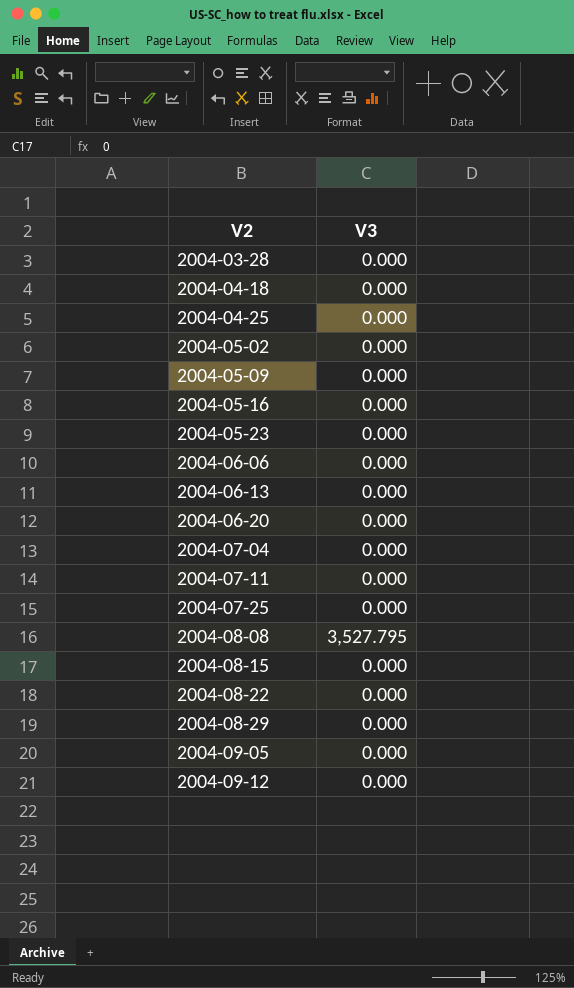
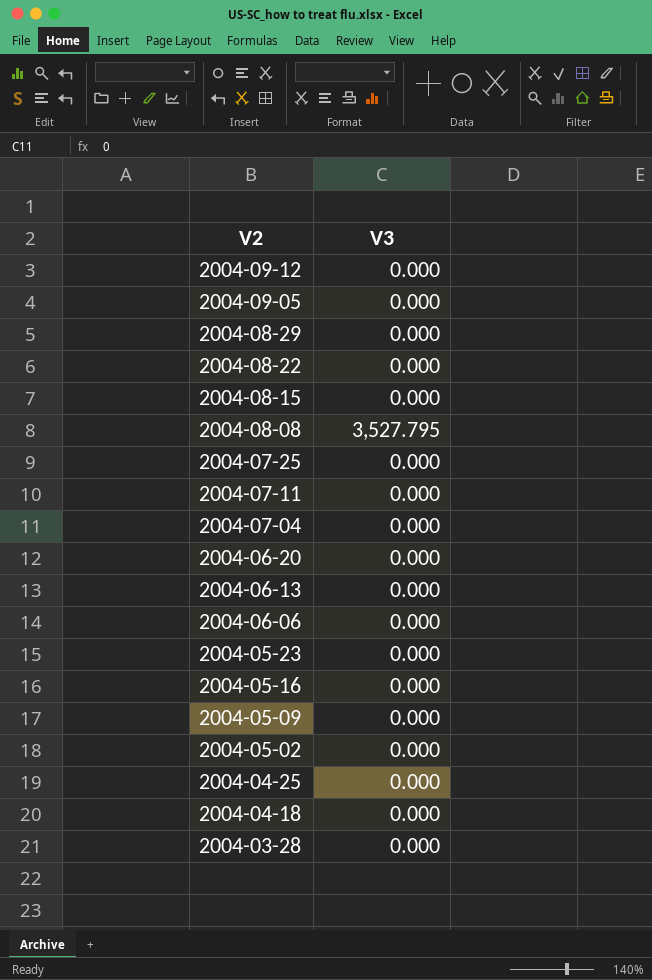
row order: V2 ascending -> V2 descending

